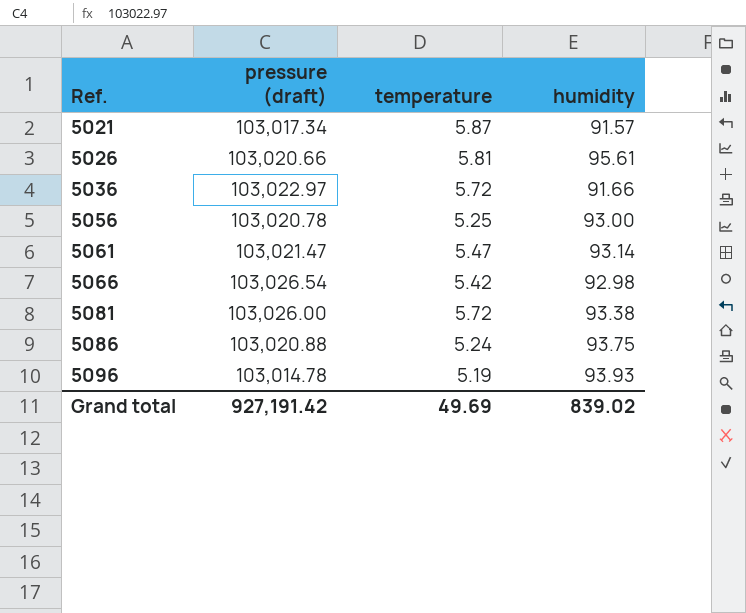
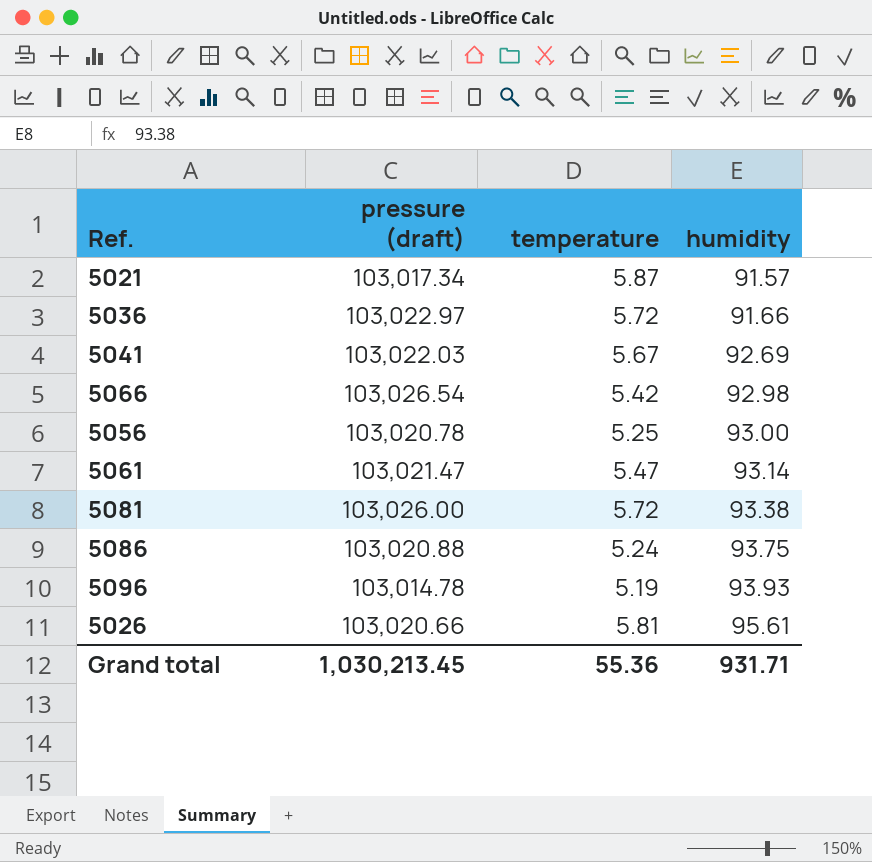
row order: Ref. ascending -> humidity ascending
row 5041: none -> 103,022.03 | 5.67 | 92.69
Grand total | pressure (draft): 927,191.42 -> 1,030,213.45
Grand total | temperature: 49.69 -> 55.36
Grand total | humidity: 839.02 -> 931.71

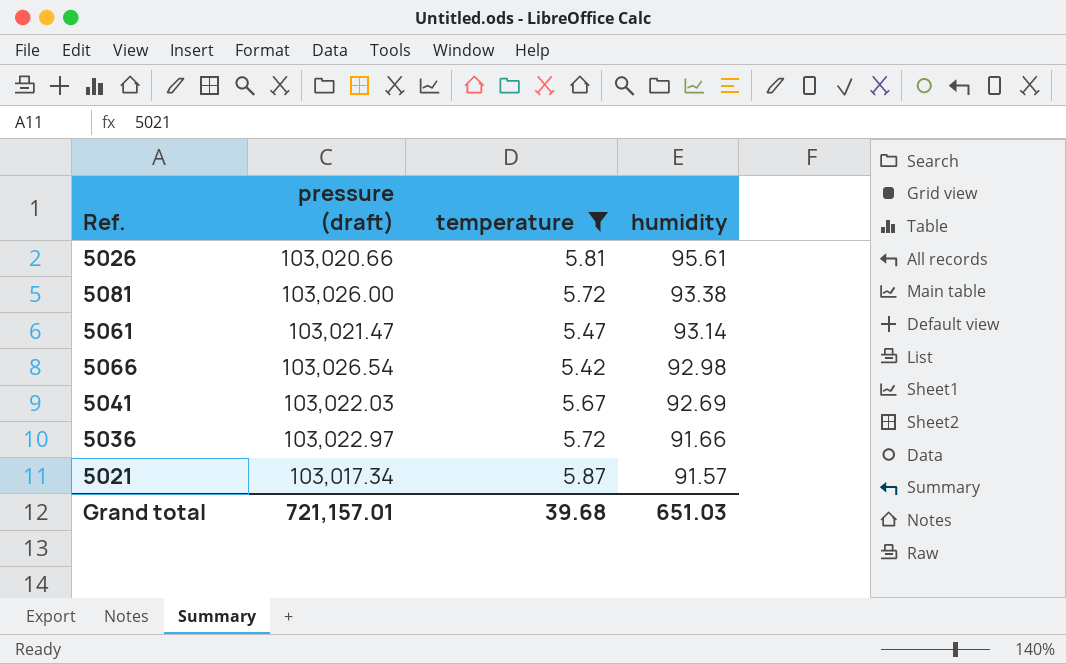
filter: none -> temperature >= 5.42
row order: humidity ascending -> humidity descending
Grand total | pressure (draft): 1,030,213.45 -> 721,157.01
Grand total | temperature: 55.36 -> 39.68
Grand total | humidity: 931.71 -> 651.03

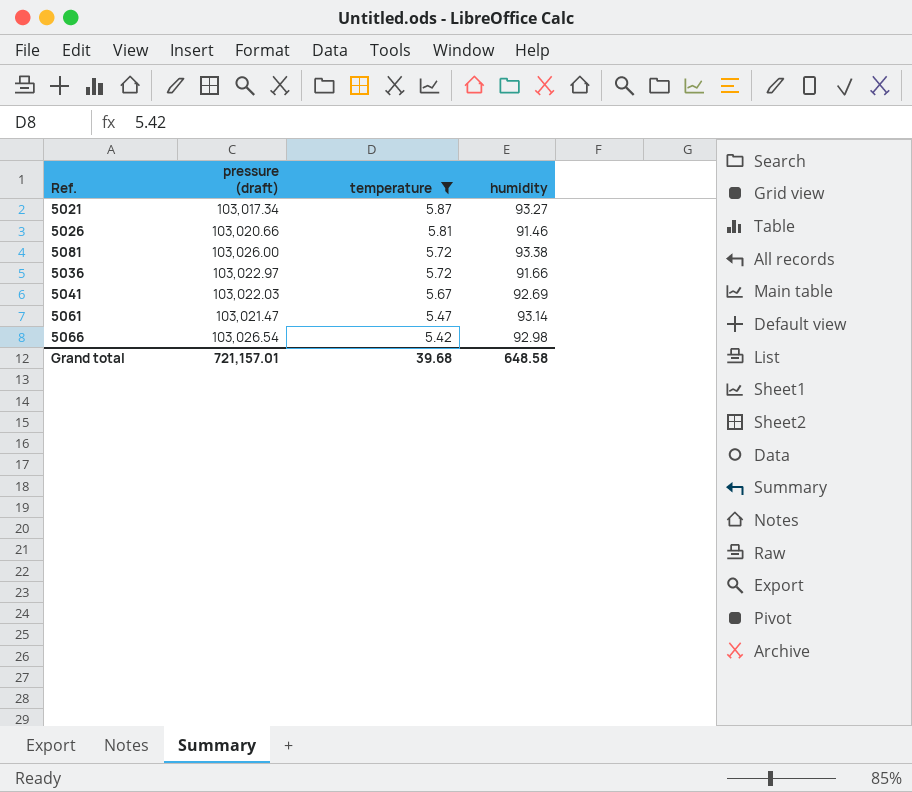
row order: humidity descending -> temperature descending
5021 | humidity: 91.57 -> 93.27
5026 | humidity: 95.61 -> 91.46
Grand total | humidity: 651.03 -> 648.58

